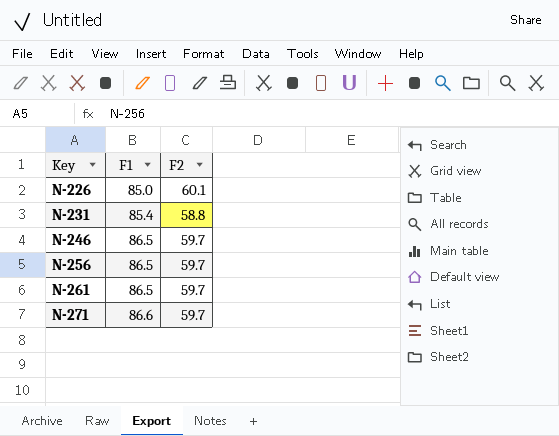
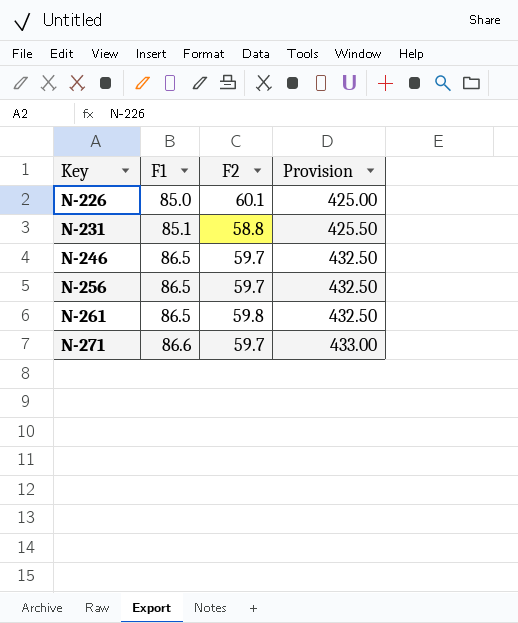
column Provision | formula: none -> [F1] * 5
N-231 | F1: 85.4 -> 85.1
N-261 | F2: 59.7 -> 59.8

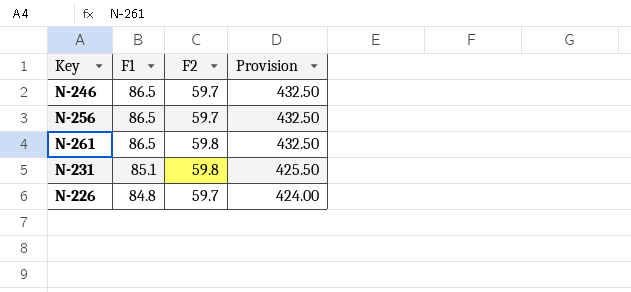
row order: Key ascending -> F1 descending
row N-271: 86.6 | 59.7 | 433.00 -> none
N-231 | F2: 58.8 -> 59.8
N-226 | F1: 85.0 -> 84.8
N-226 | F2: 60.1 -> 59.7
N-226 | Provision: 425.00 -> 424.00

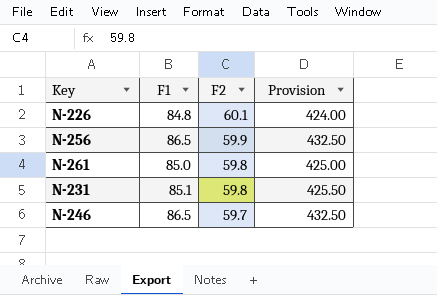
row order: F1 descending -> F2 descending
N-226 | F2: 59.7 -> 60.1
N-256 | F2: 59.7 -> 59.9
N-261 | F1: 86.5 -> 85.0
N-261 | Provision: 432.50 -> 425.00

